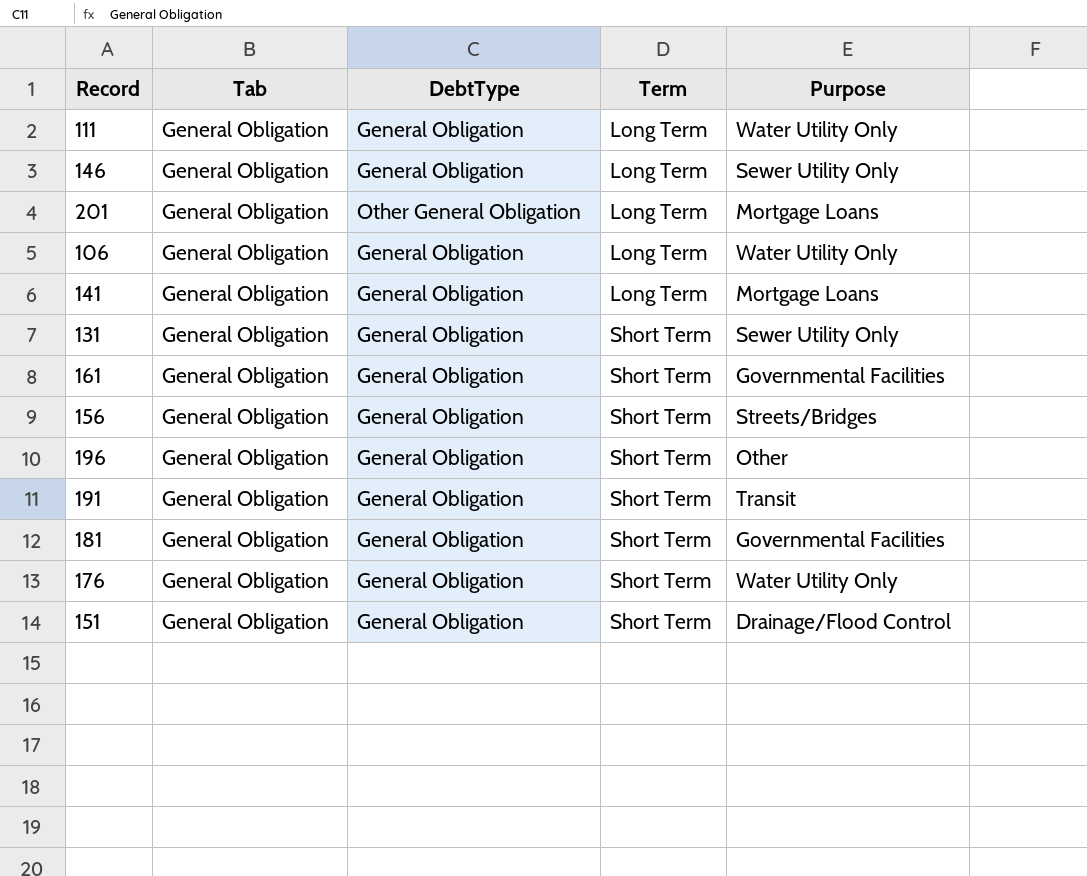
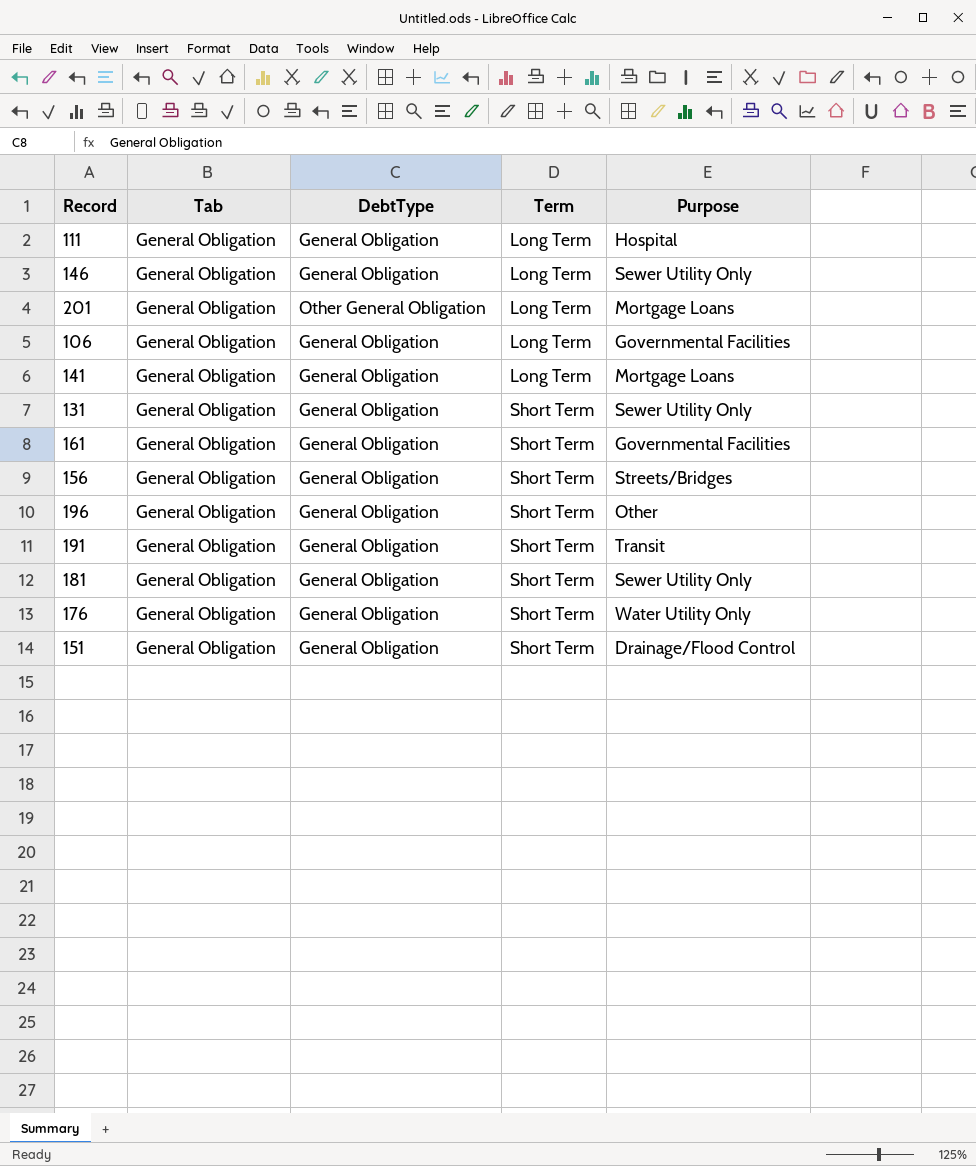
111 | Purpose: Water Utility Only -> Hospital
106 | Purpose: Water Utility Only -> Governmental Facilities
181 | Purpose: Governmental Facilities -> Sewer Utility Only

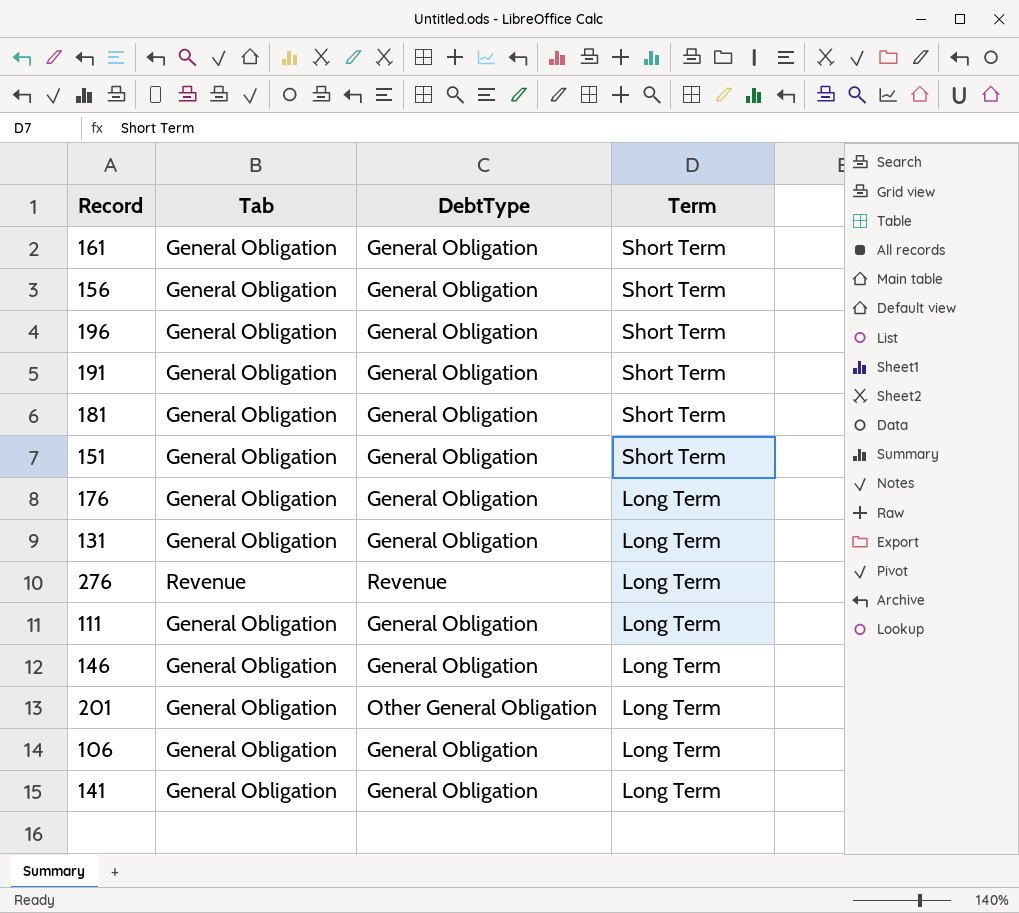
row order: Term ascending -> Term descending
column Purpose | position: 5 -> none
176 | Term: Short Term -> Long Term
131 | Term: Short Term -> Long Term
row 276: none -> Revenue | Revenue | Long Term

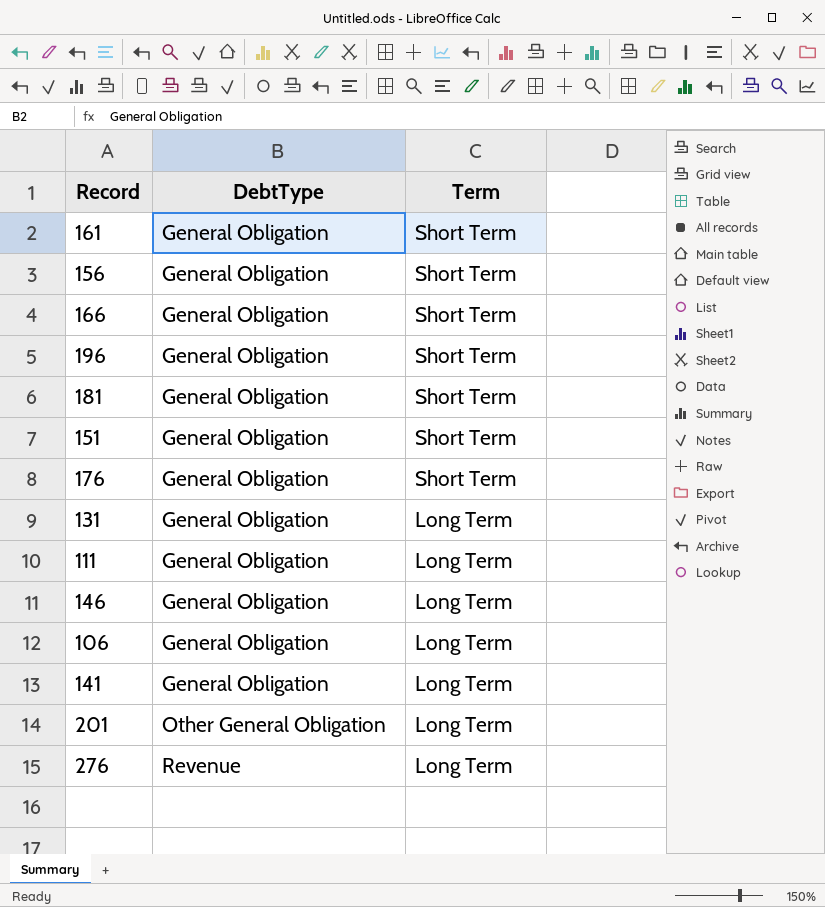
row order: Term descending -> DebtType ascending
column Tab | position: 2 -> none
row 191: General Obligation | General Obligation | Short Term -> none
row 166: none -> General Obligation | Short Term
176 | Term: Long Term -> Short Term

